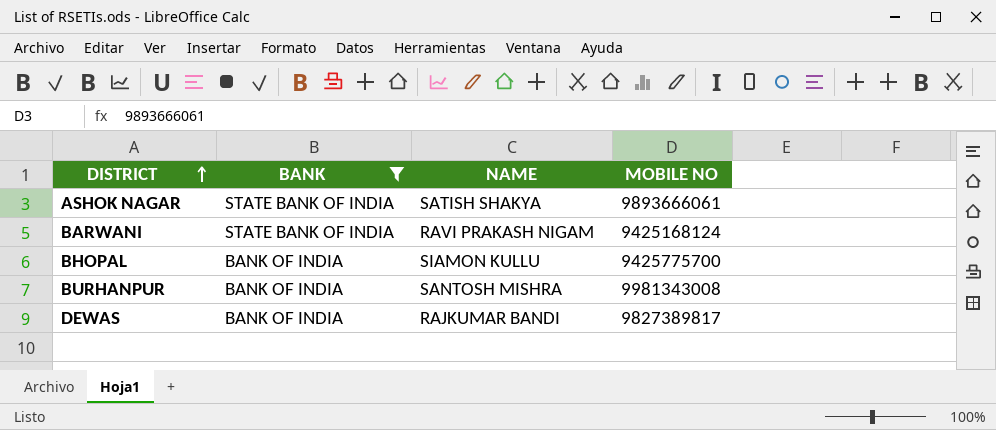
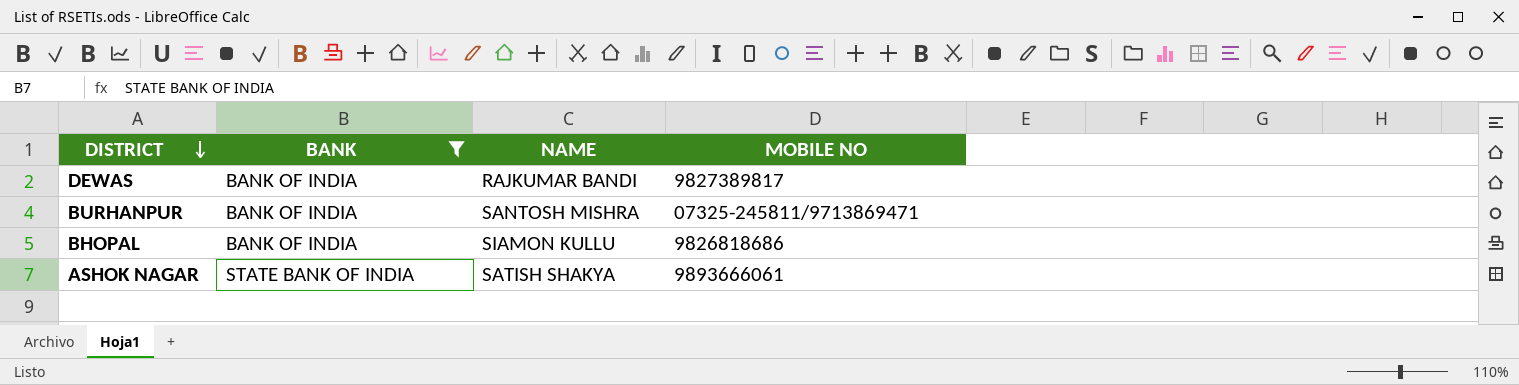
row order: DISTRICT ascending -> DISTRICT descending
row BARWANI: STATE BANK OF INDIA | RAVI PRAKASH NIGAM | 9425168124 -> none
BURHANPUR | MOBILE NO: 9981343008 -> 07325-245811/9713869471
BHOPAL | MOBILE NO: 9425775700 -> 9826818686

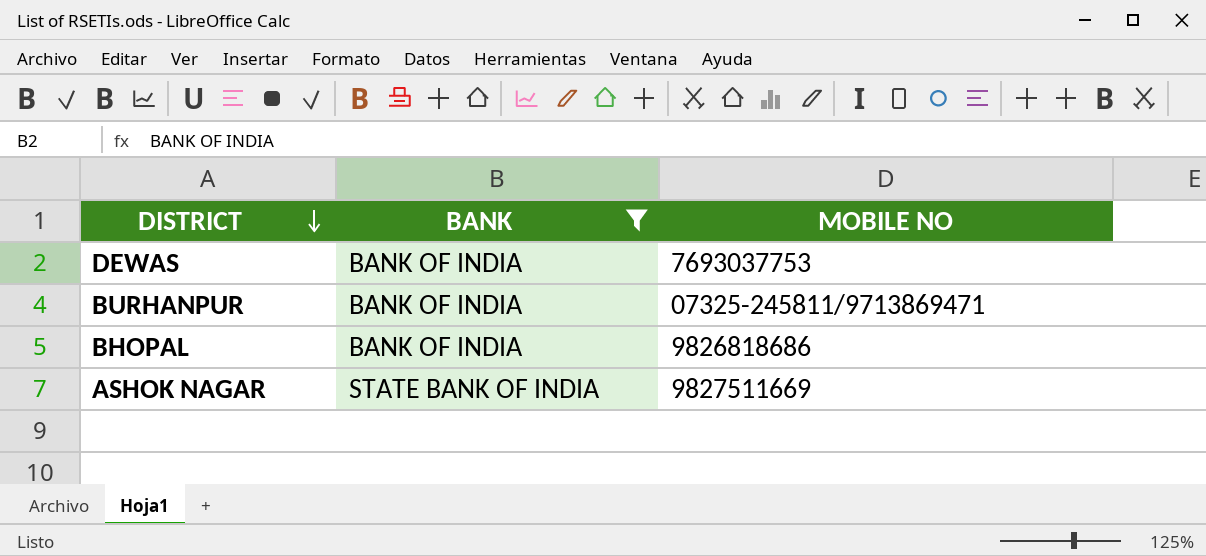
column NAME | position: 3 -> none
DEWAS | MOBILE NO: 9827389817 -> 7693037753
ASHOK NAGAR | MOBILE NO: 9893666061 -> 9827511669

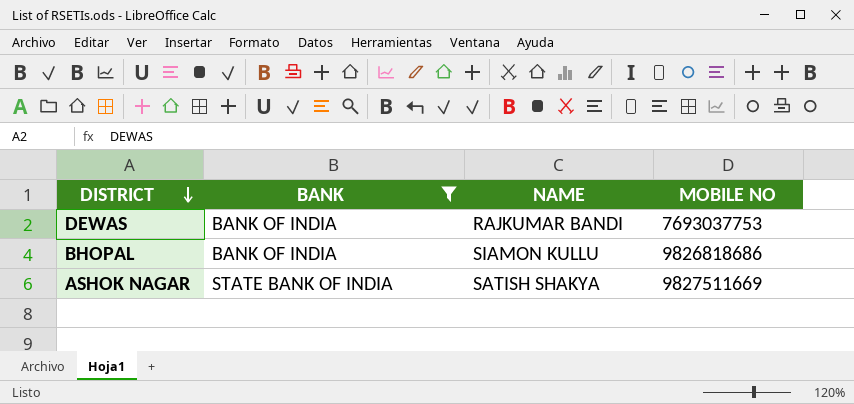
column NAME | position: none -> 3
row BURHANPUR: BANK OF INDIA | 07325-245811/9713869471 -> none

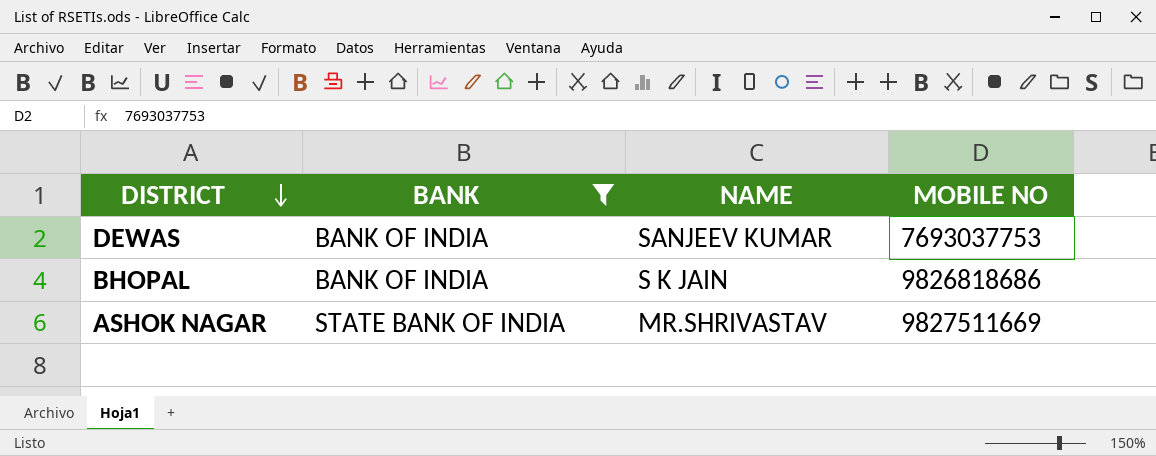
DEWAS | NAME: RAJKUMAR BANDI -> SANJEEV KUMAR
BHOPAL | NAME: SIAMON KULLU -> S K JAIN
ASHOK NAGAR | NAME: SATISH SHAKYA -> MR.SHRIVASTAV

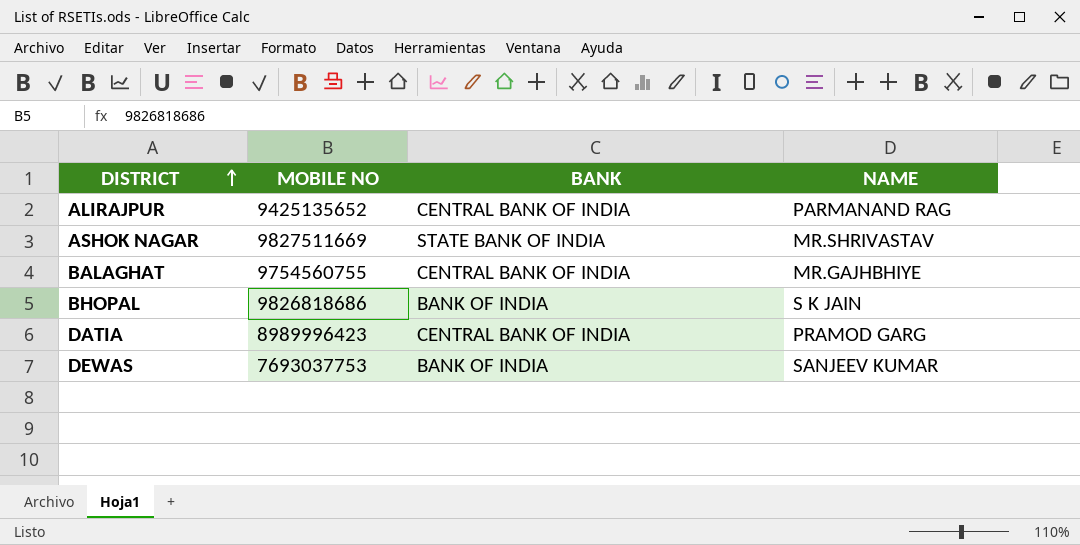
filter: BANK != CENTRAL BANK OF INDIA -> none
row order: DISTRICT descending -> DISTRICT ascending
column MOBILE NO | position: 4 -> 2

